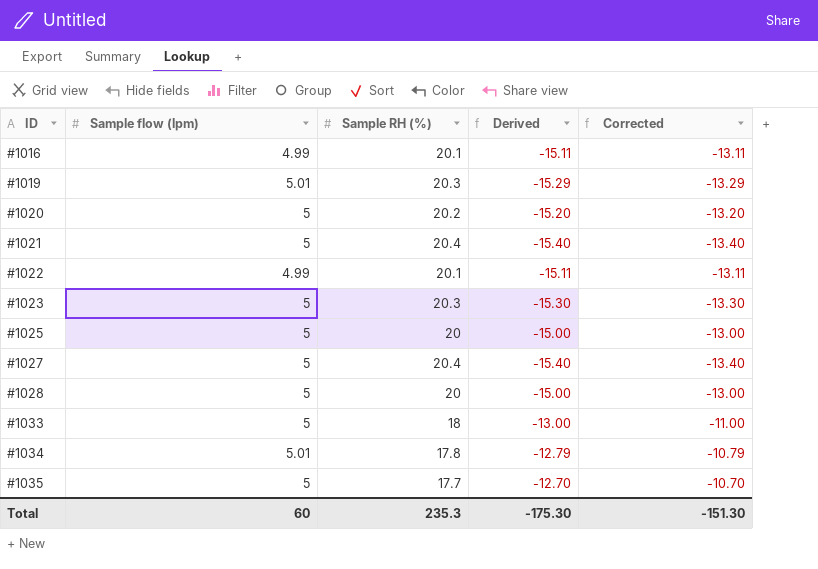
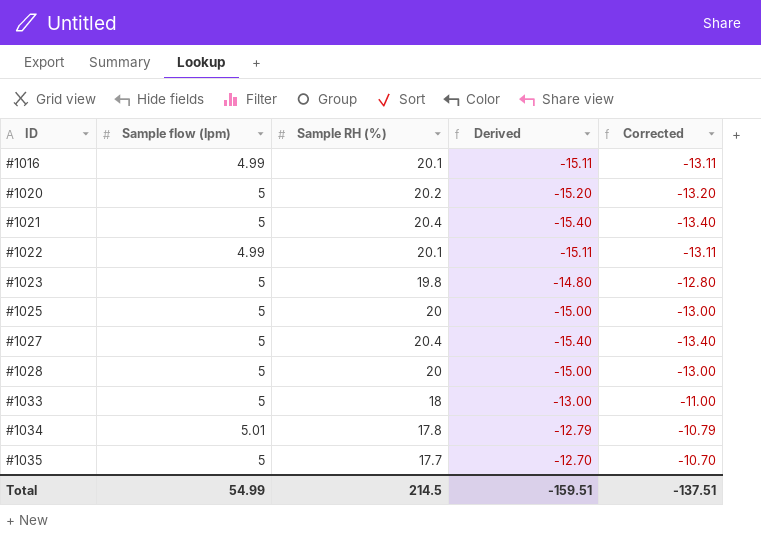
row #1019: 5.01 | 20.3 | -15.29 | -13.29 -> none
#1023 | Sample RH (%): 20.3 -> 19.8
#1023 | Derived: -15.30 -> -14.80
#1023 | Corrected: -13.30 -> -12.80
Total | Sample flow (lpm): 60 -> 54.99
Total | Sample RH (%): 235.3 -> 214.5
Total | Derived: -175.30 -> -159.51
Total | Corrected: -151.30 -> -137.51

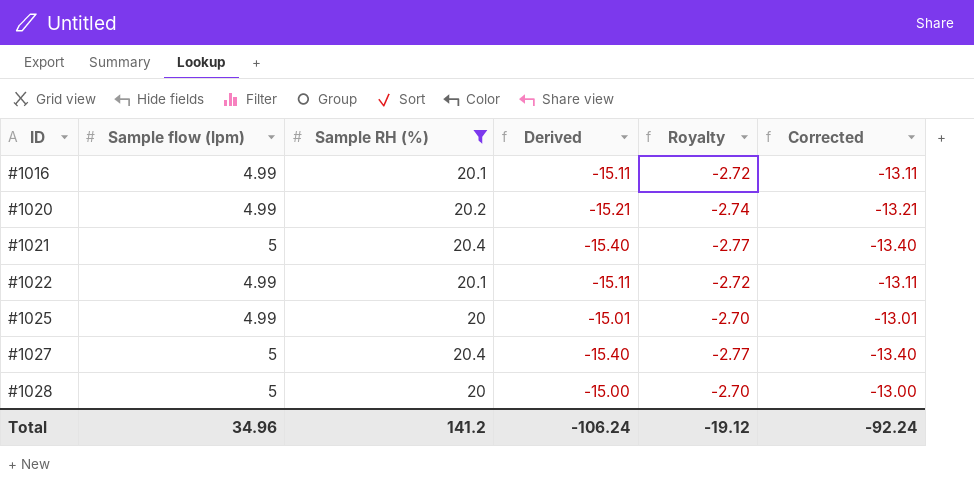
filter: none -> Sample RH (%) >= 20
column Royalty | formula: none -> [Derived] * 0.18
#1020 | Sample flow (lpm): 5 -> 4.99
#1020 | Derived: -15.20 -> -15.21
#1020 | Corrected: -13.20 -> -13.21
#1025 | Sample flow (lpm): 5 -> 4.99
#1025 | Derived: -15.00 -> -15.01
#1025 | Corrected: -13.00 -> -13.01
Total | Sample flow (lpm): 54.99 -> 34.96
Total | Sample RH (%): 214.5 -> 141.2
Total | Derived: -159.51 -> -106.24
Total | Corrected: -137.51 -> -92.24

